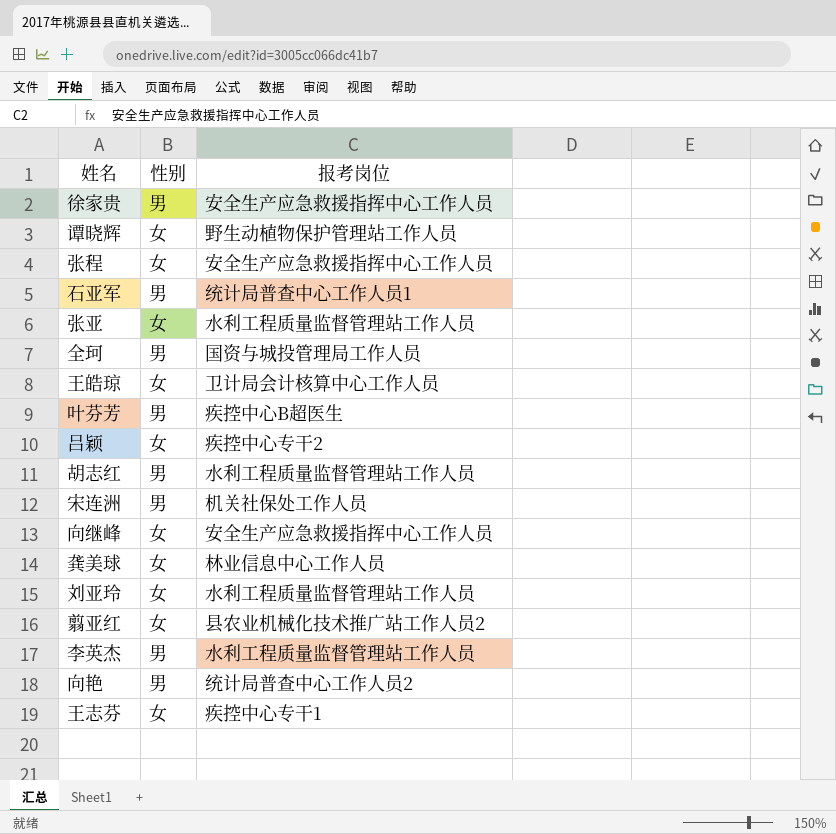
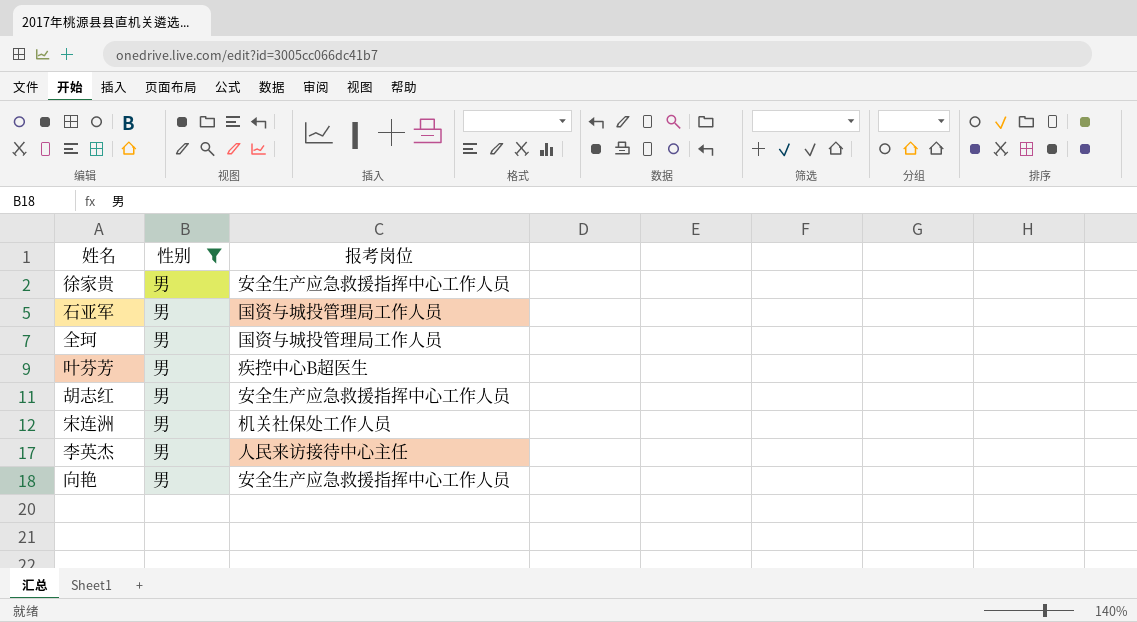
filter: none -> 性别 = 男
石亚军 | 报考岗位: 统计局普查中心工作人员1 -> 国资与城投管理局工作人员
胡志红 | 报考岗位: 水利工程质量监督管理站工作人员 -> 安全生产应急救援指挥中心工作人员
李英杰 | 报考岗位: 水利工程质量监督管理站工作人员 -> 人民来访接待中心主任
向艳 | 报考岗位: 统计局普查中心工作人员2 -> 安全生产应急救援指挥中心工作人员

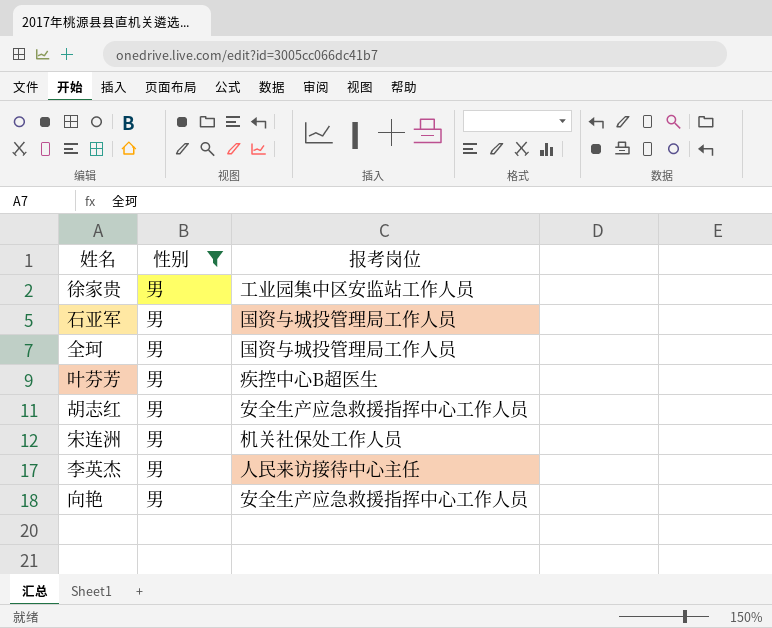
徐家贵 | 报考岗位: 安全生产应急救援指挥中心工作人员 -> 工业园集中区安监站工作人员

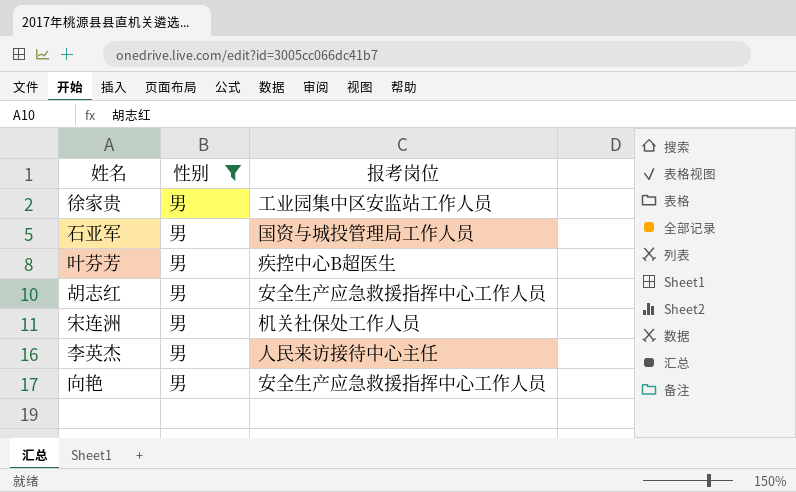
row 全珂: 男 | 国资与城投管理局工作人员 -> none

